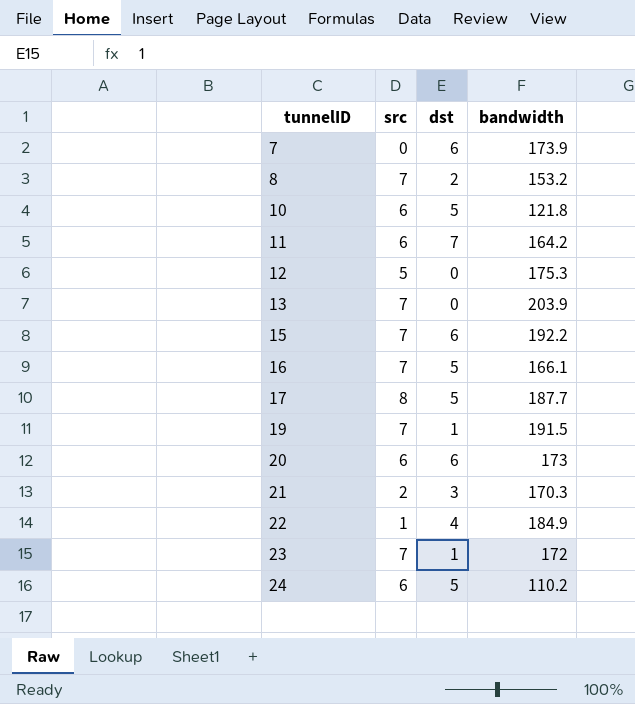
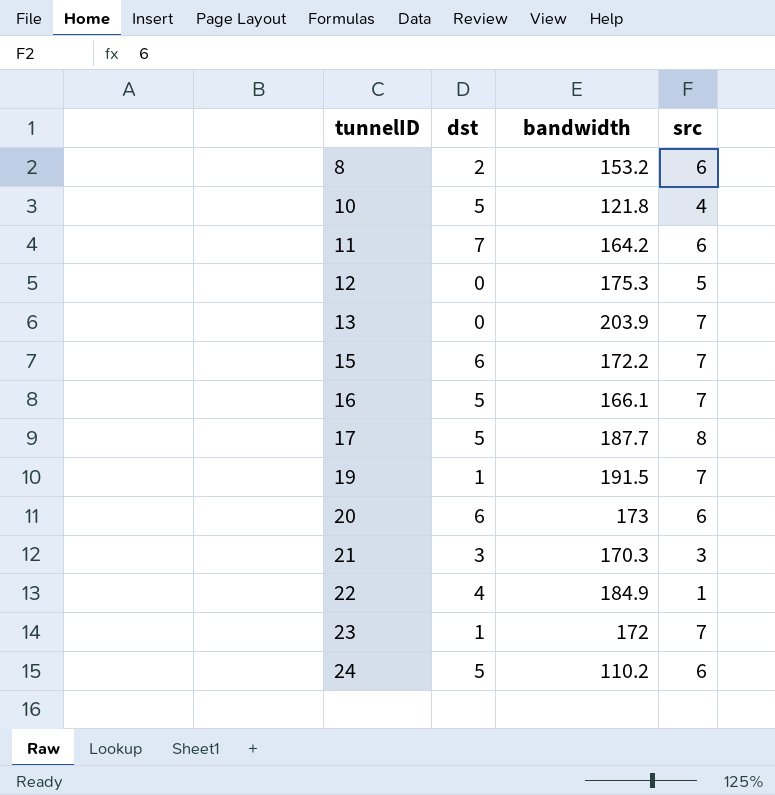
column src | position: 2 -> 4
row 7: 0 | 6 | 173.9 -> none
8 | src: 7 -> 6
10 | src: 6 -> 4
15 | bandwidth: 192.2 -> 172.2
21 | src: 2 -> 3

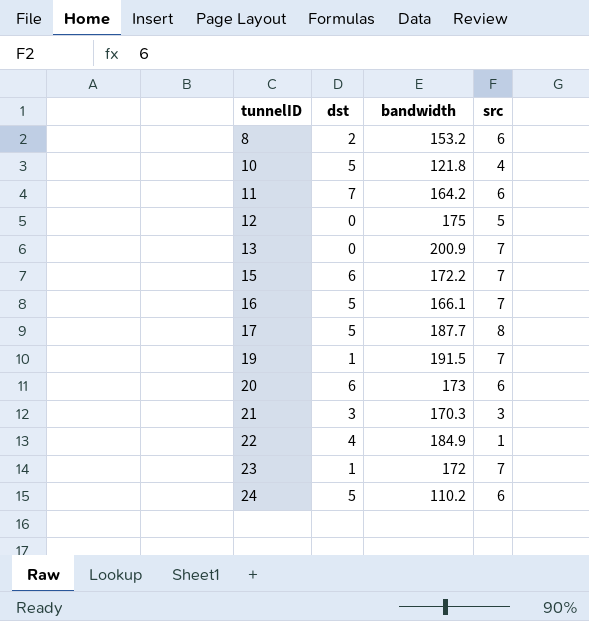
12 | bandwidth: 175.3 -> 175
13 | bandwidth: 203.9 -> 200.9

